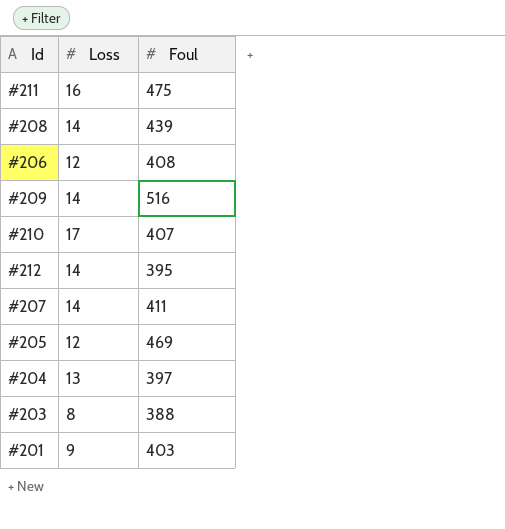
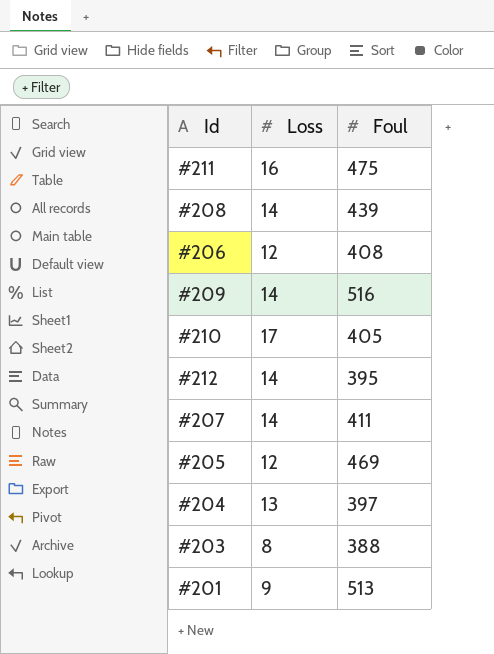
#210 | Foul: 407 -> 405
#201 | Foul: 403 -> 513

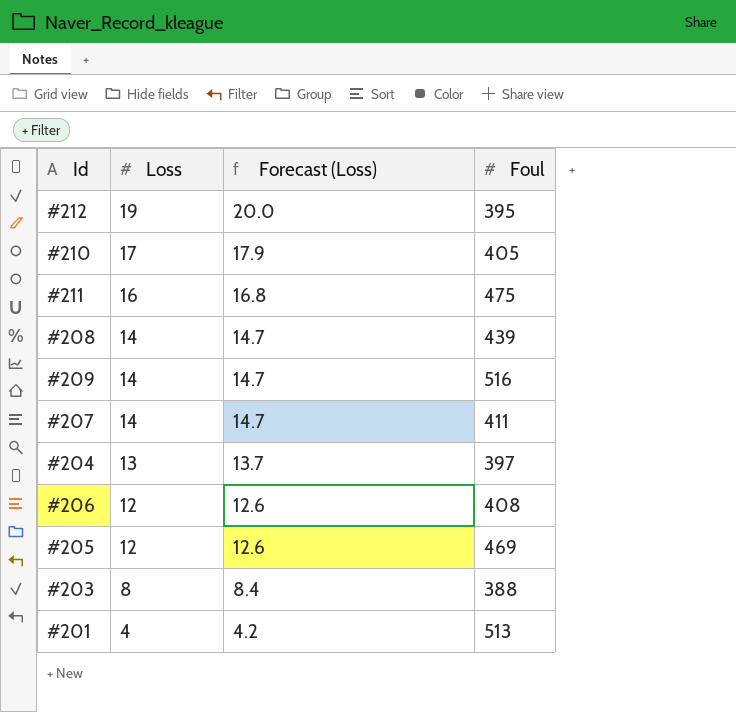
row order: none -> Loss descending
column Forecast (Loss) | formula: none -> [Loss] * 1.05
#212 | Loss: 14 -> 19
#201 | Loss: 9 -> 4

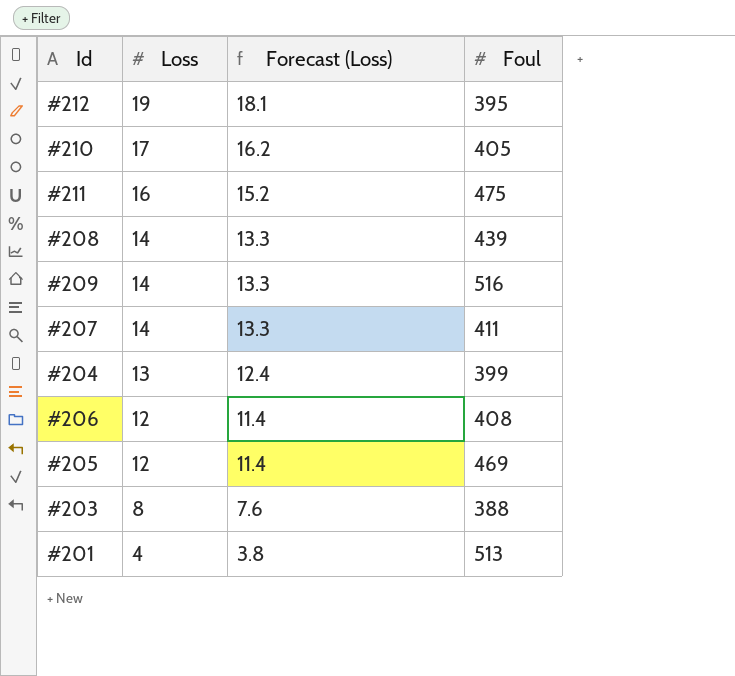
column Forecast (Loss) | formula: [Loss] * 1.05 -> [Loss] * 0.95
#204 | Foul: 397 -> 399

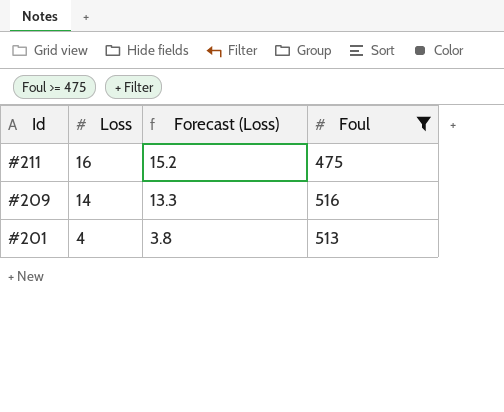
filter: none -> Foul >= 475

